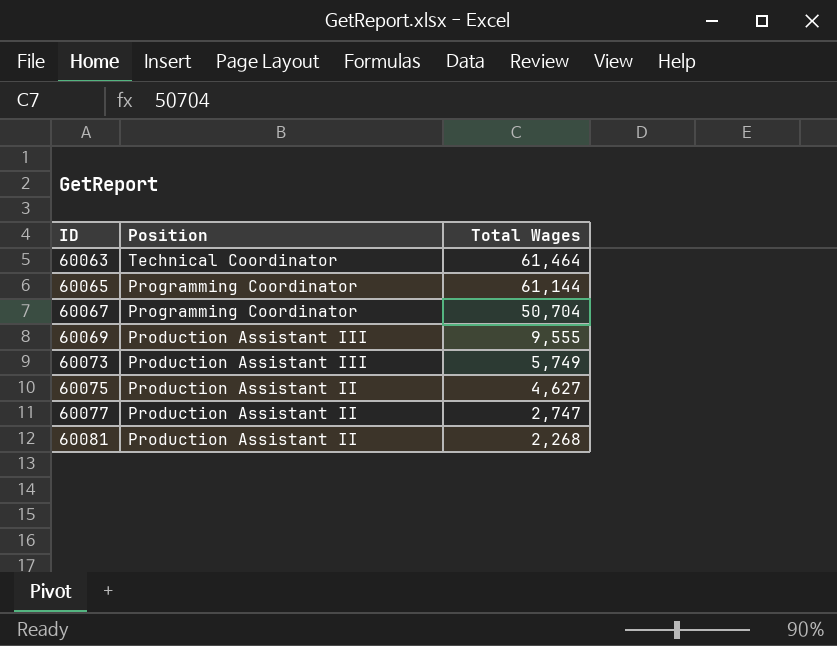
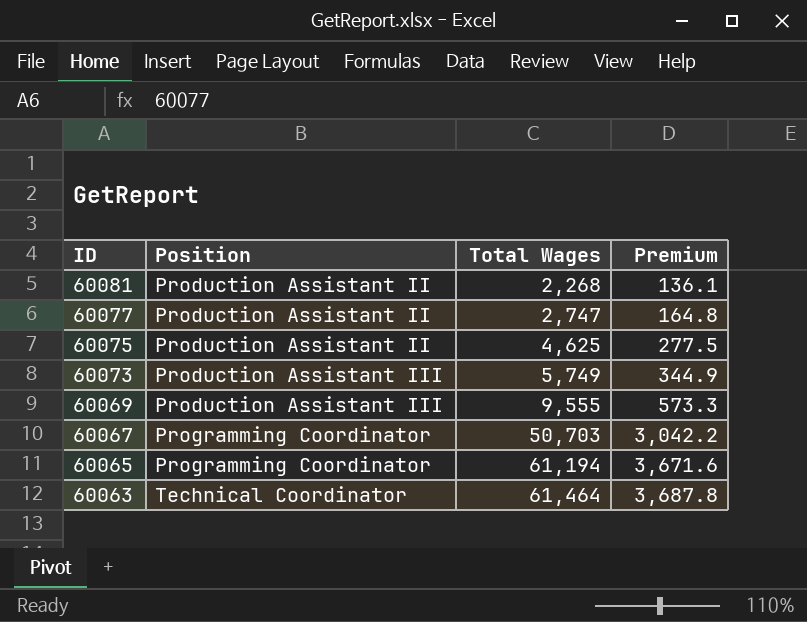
row order: ID ascending -> ID descending
column Premium | formula: none -> [Total Wages] * 0.06
60075 | Total Wages: 4,627 -> 4,625
60067 | Total Wages: 50,704 -> 50,703
60065 | Total Wages: 61,144 -> 61,194

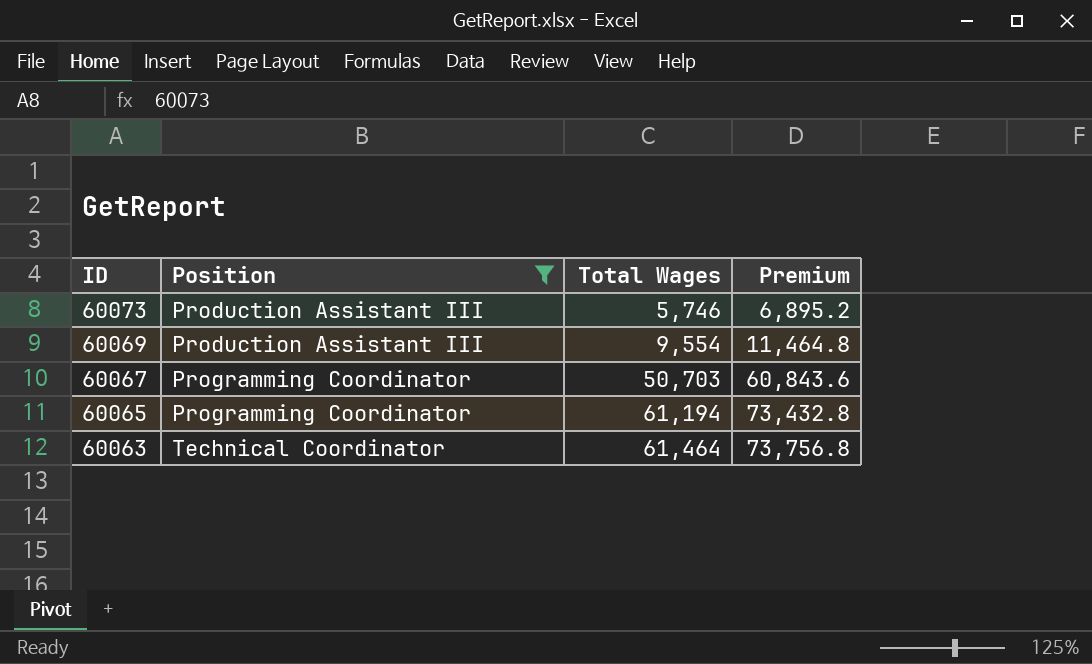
filter: none -> Position != Production Assistant II
column Premium | formula: [Total Wages] * 0.06 -> [Total Wages] * 1.2
60073 | Total Wages: 5,749 -> 5,746
60069 | Total Wages: 9,555 -> 9,554

